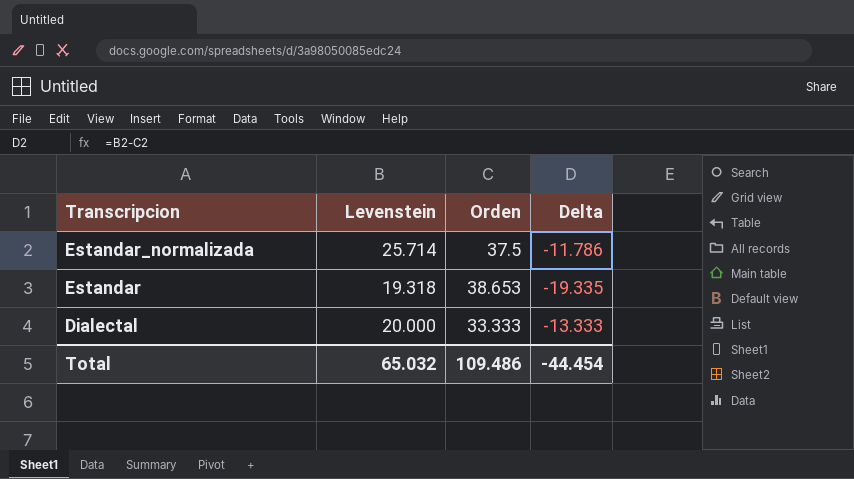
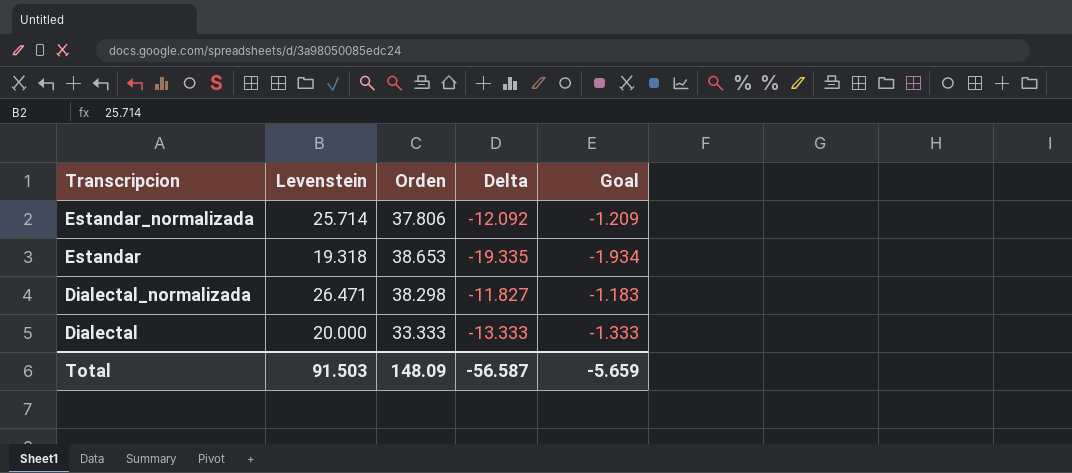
column Goal | formula: none -> [Delta] * 0.1
Estandar_normalizada | Orden: 37.5 -> 37.806
Estandar_normalizada | Delta: -11.786 -> -12.092
row Dialectal_normalizada: none -> 26.471 | 38.298 | -11.827 | -1.183
Total | Levenstein: 65.032 -> 91.503
Total | Orden: 109.486 -> 148.09
Total | Delta: -44.454 -> -56.587

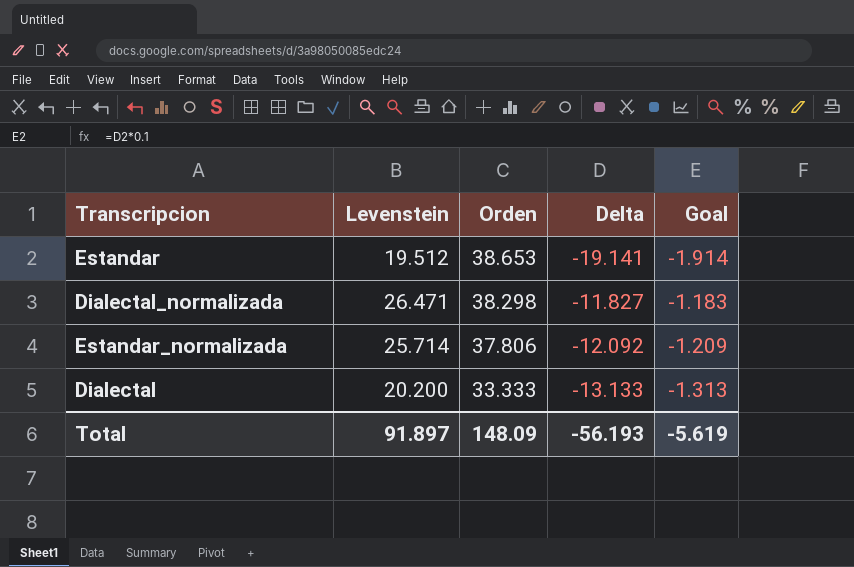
row order: Transcripcion descending -> Orden descending
Estandar | Levenstein: 19.318 -> 19.512
Estandar | Delta: -19.335 -> -19.141
Estandar | Goal: -1.934 -> -1.914
Dialectal | Levenstein: 20.000 -> 20.200
Dialectal | Delta: -13.333 -> -13.133
Dialectal | Goal: -1.333 -> -1.313
Total | Levenstein: 91.503 -> 91.897
Total | Delta: -56.587 -> -56.193
Total | Goal: -5.659 -> -5.619

